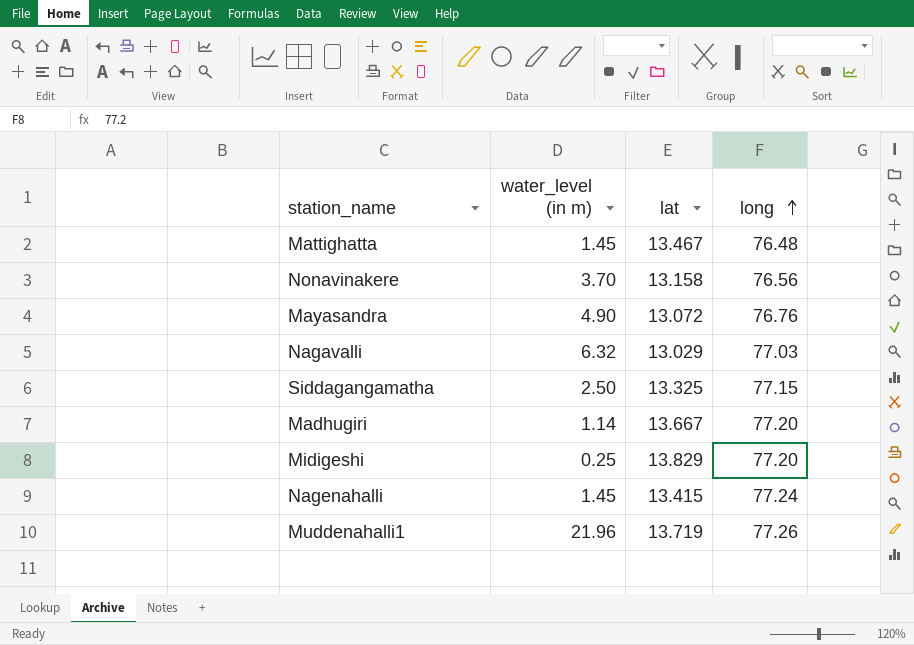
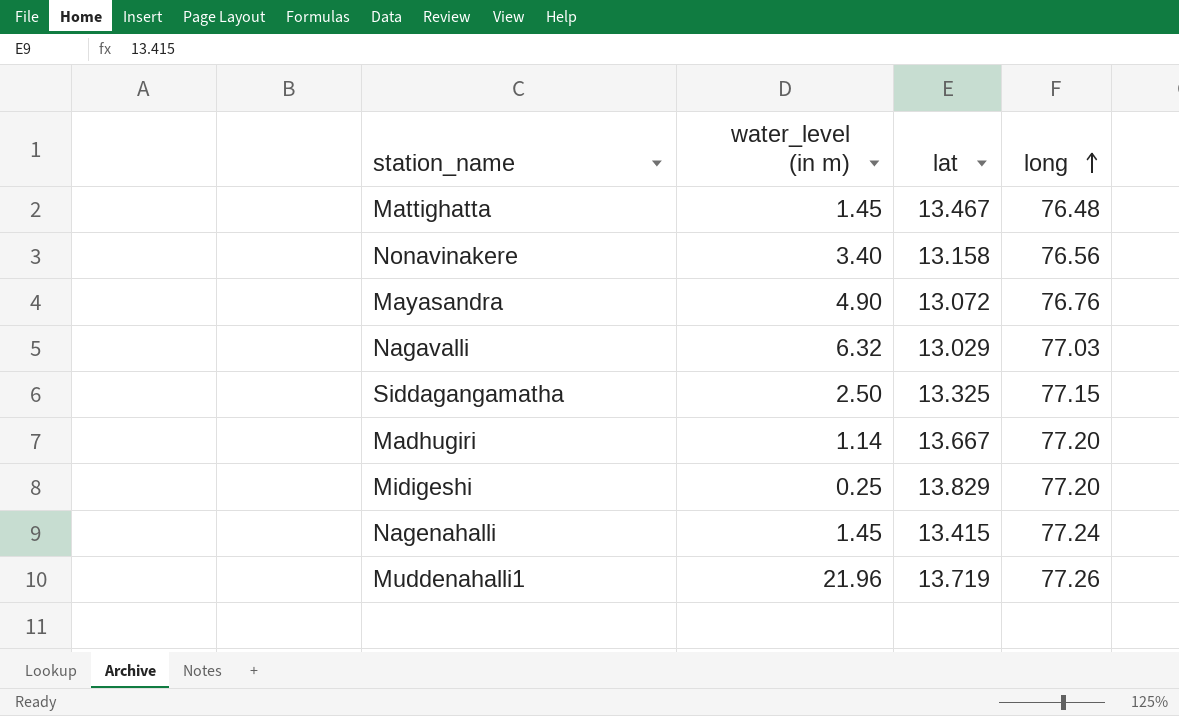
Nonavinakere | water_level (in m): 3.70 -> 3.40

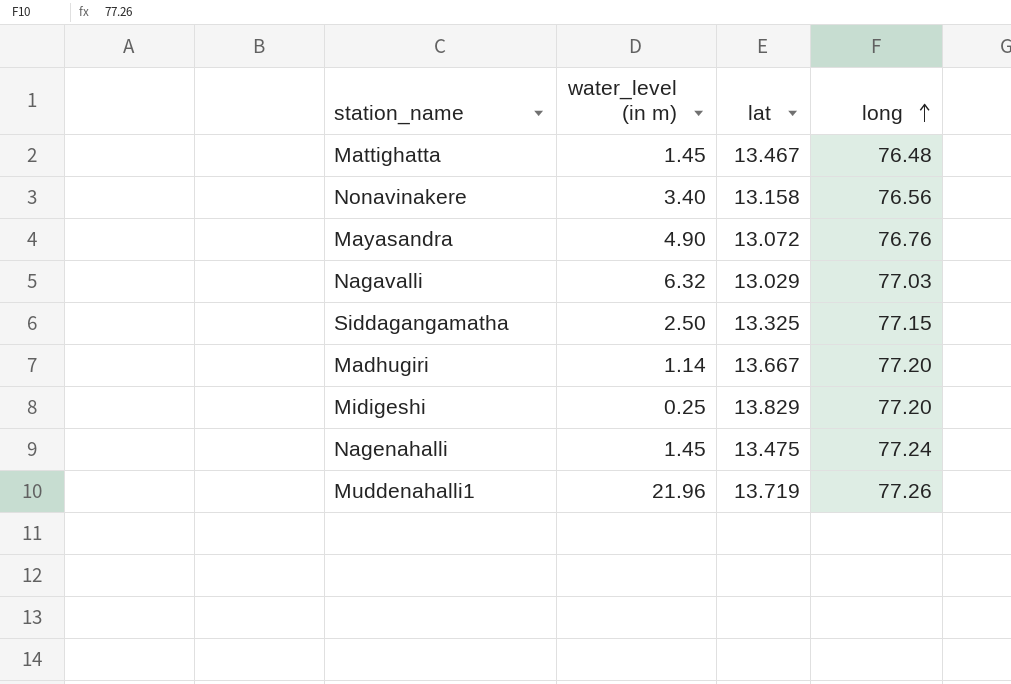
Nagenahalli | lat: 13.415 -> 13.475

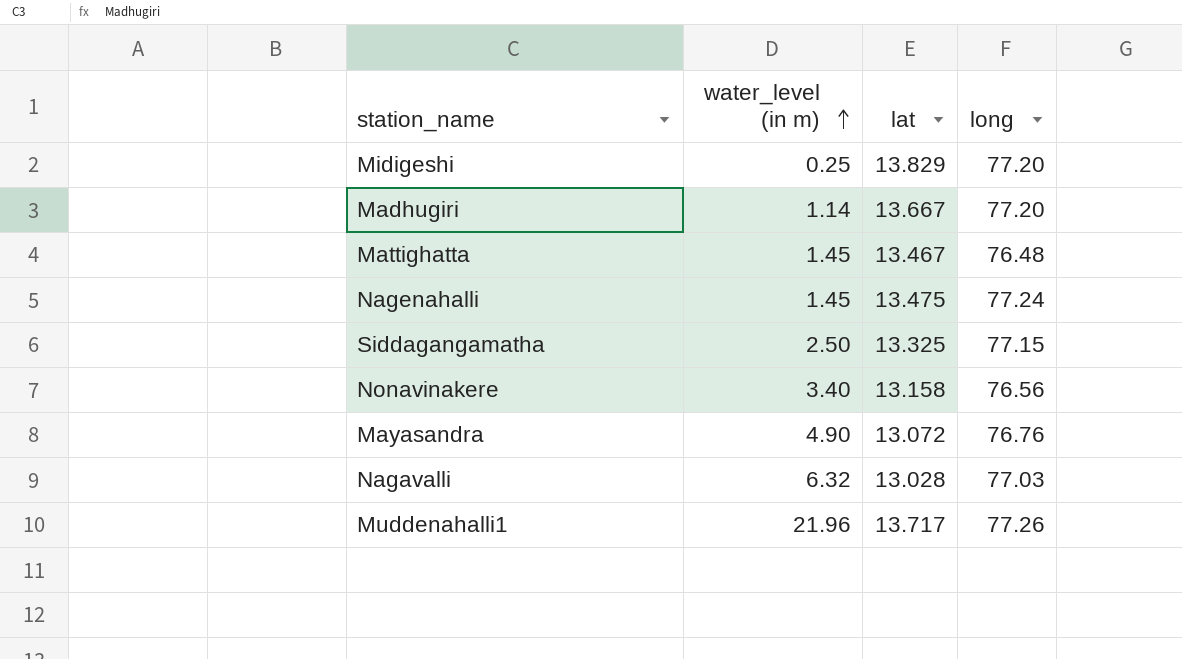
row order: long ascending -> water_level (in m) ascending
Nagavalli | lat: 13.029 -> 13.028
Muddenahalli1 | lat: 13.719 -> 13.717

